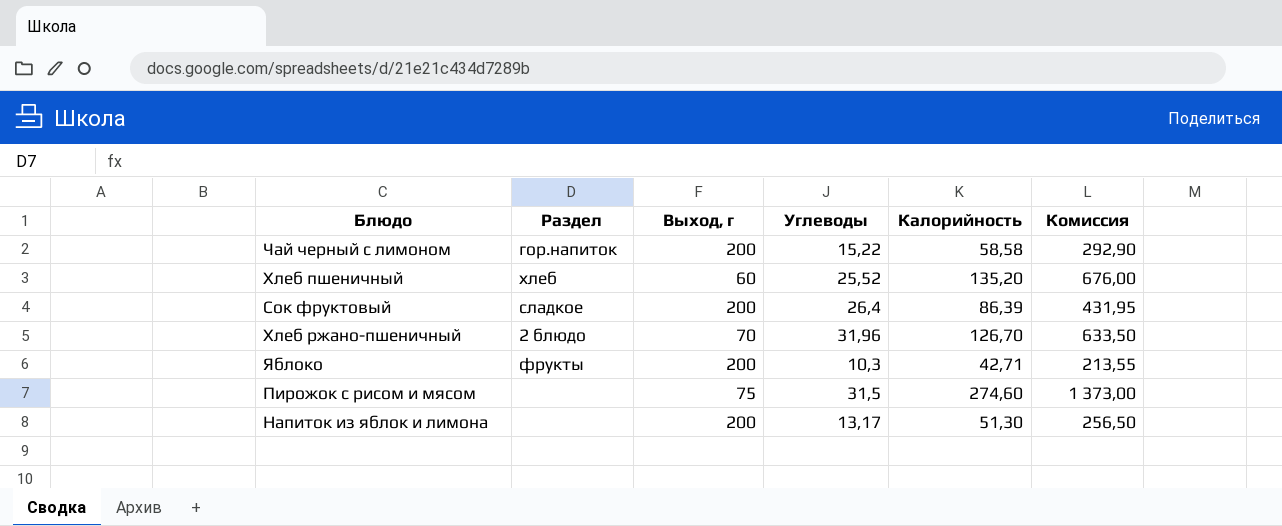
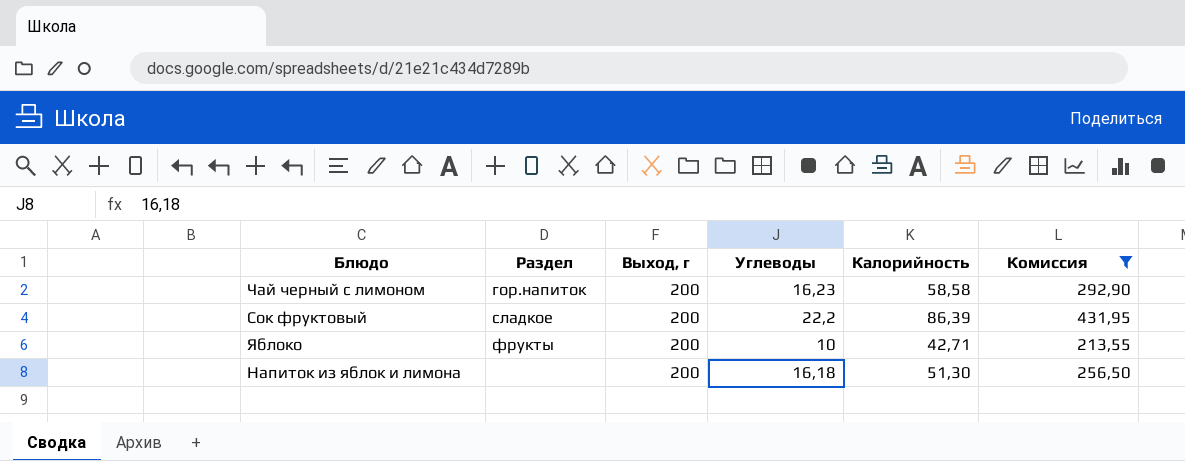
filter: none -> Комиссия <= 431,95
Чай черный с лимоном | Углеводы: 15,22 -> 16,23
Сок фруктовый | Углеводы: 26,4 -> 22,2
Яблоко | Углеводы: 10,3 -> 10
Напиток из яблок и лимона | Углеводы: 13,17 -> 16,18

